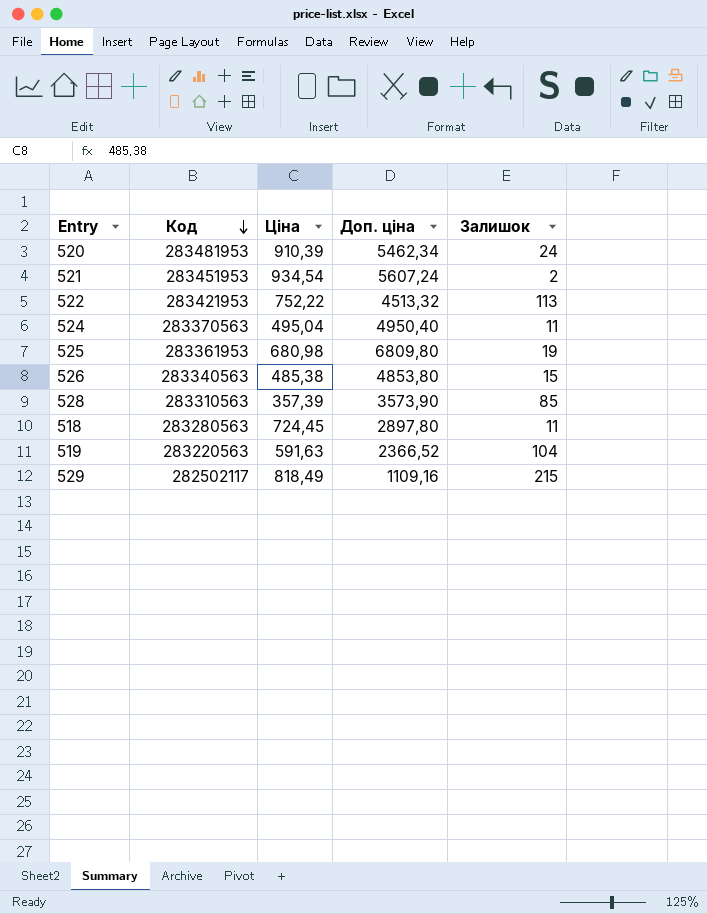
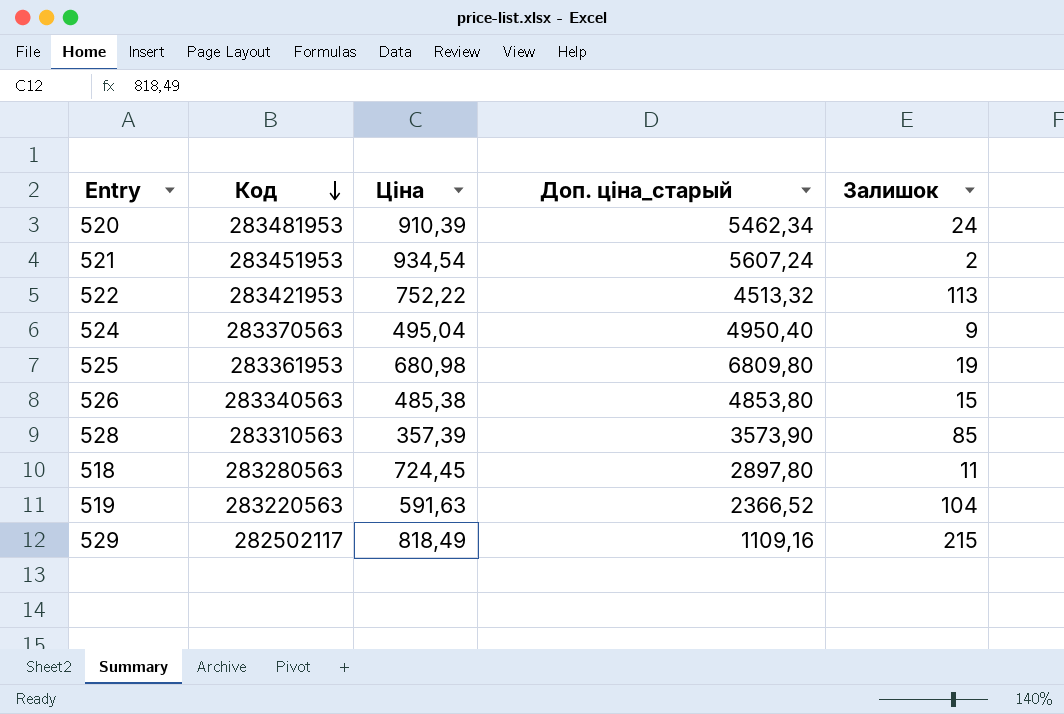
column name: Доп. ціна -> Доп. ціна_старый
524 | Залишок: 11 -> 9

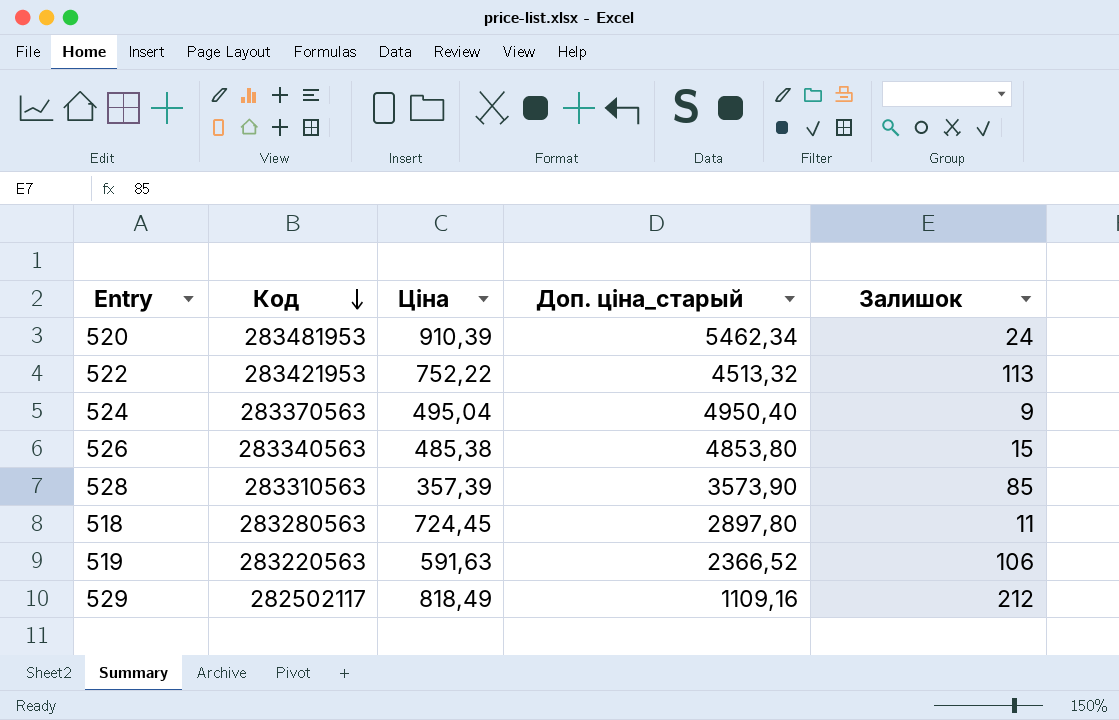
row 521: 283451953 | 934,54 | 5607,24 | 2 -> none
row 525: 283361953 | 680,98 | 6809,80 | 19 -> none
519 | Залишок: 104 -> 106
529 | Залишок: 215 -> 212

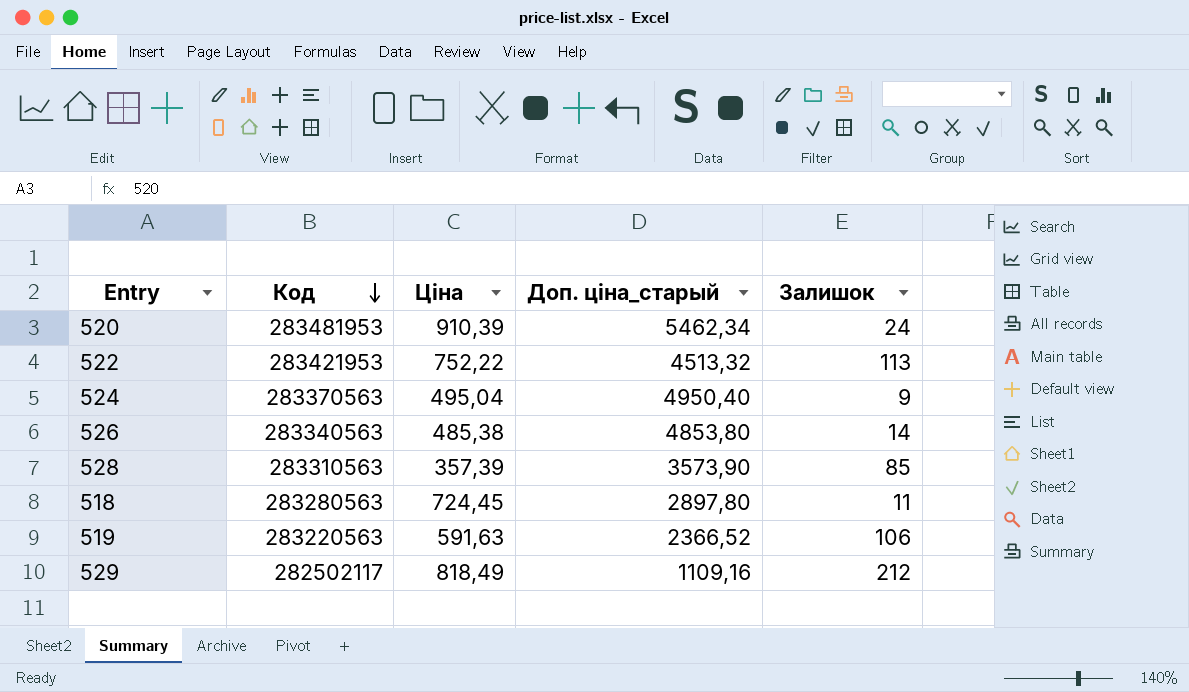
526 | Залишок: 15 -> 14

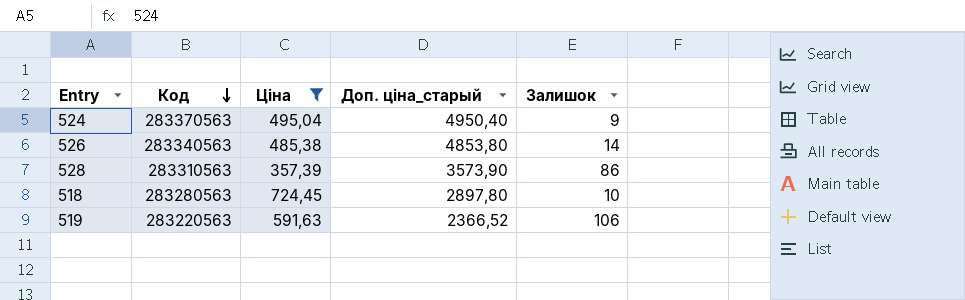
filter: none -> Ціна <= 724,45
528 | Залишок: 85 -> 86
518 | Залишок: 11 -> 10

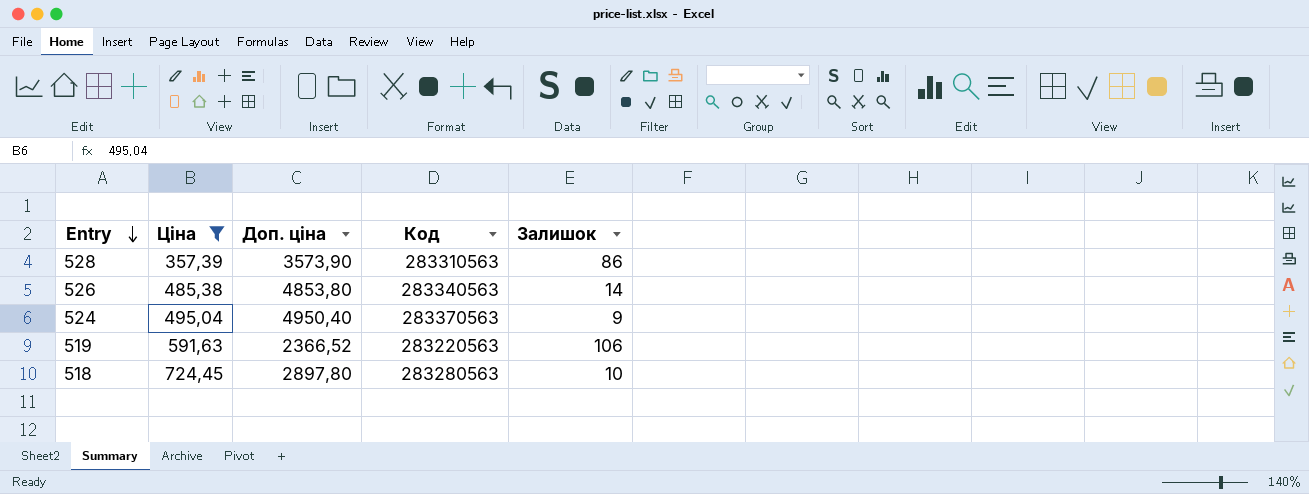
row order: Код descending -> Entry descending
column name: Доп. ціна_старый -> Доп. ціна
column Код | position: 2 -> 4

